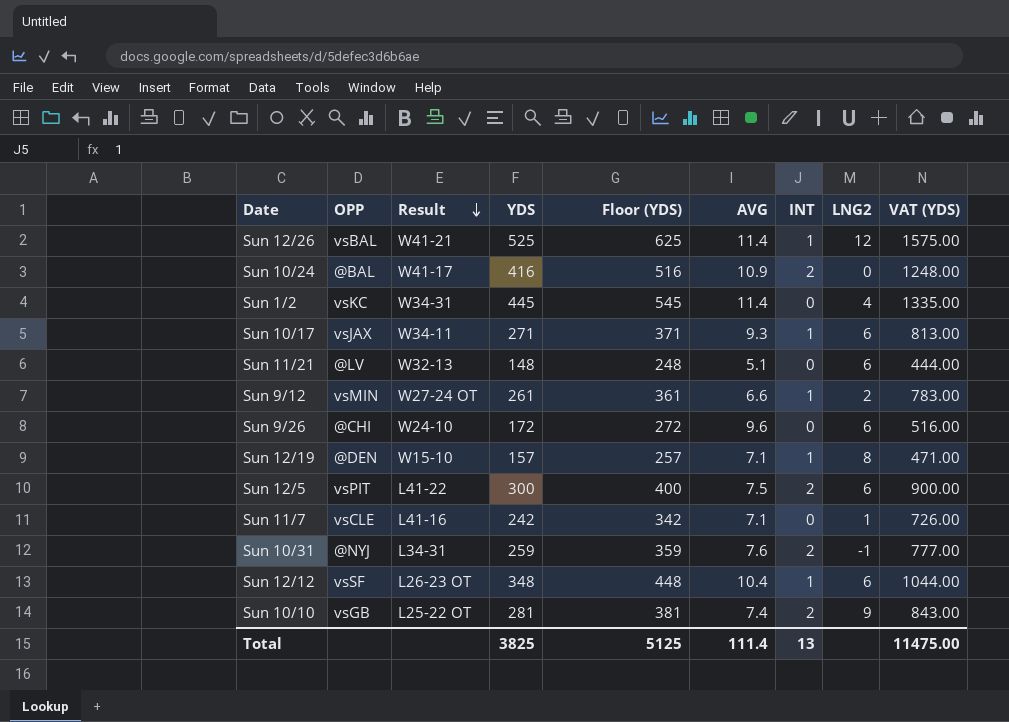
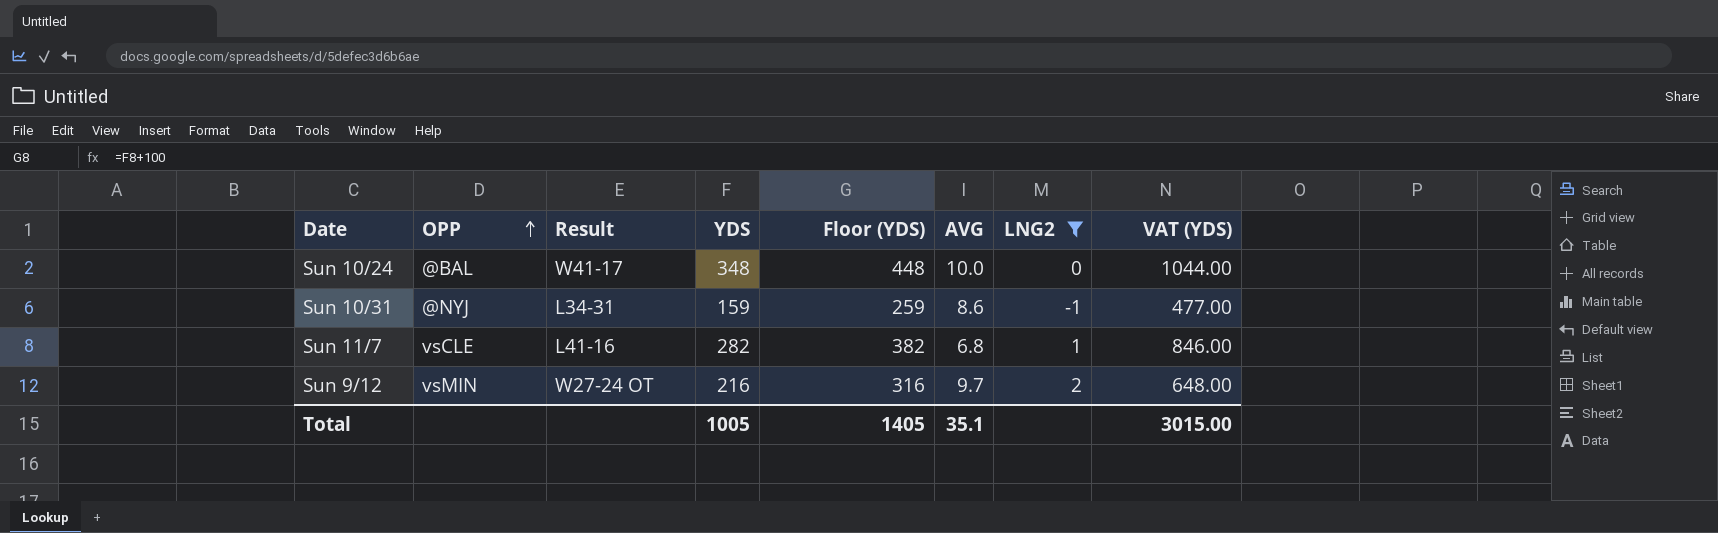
filter: none -> LNG2 <= 2
row order: Result descending -> OPP ascending
column INT | position: 7 -> none
Sun 10/24 | YDS: 416 -> 348
Sun 10/24 | Floor (YDS): 516 -> 448
Sun 10/24 | AVG: 10.9 -> 10.0
Sun 10/24 | VAT (YDS): 1248.00 -> 1044.00
Sun 10/31 | YDS: 259 -> 159
Sun 10/31 | Floor (YDS): 359 -> 259
Sun 10/31 | AVG: 7.6 -> 8.6
Sun 10/31 | VAT (YDS): 777.00 -> 477.00
Sun 11/7 | YDS: 242 -> 282
Sun 11/7 | Floor (YDS): 342 -> 382
Sun 11/7 | AVG: 7.1 -> 6.8
Sun 11/7 | VAT (YDS): 726.00 -> 846.00
Sun 9/12 | YDS: 261 -> 216
Sun 9/12 | Floor (YDS): 361 -> 316
Sun 9/12 | AVG: 6.6 -> 9.7
Sun 9/12 | VAT (YDS): 783.00 -> 648.00
Total | YDS: 3825 -> 1005
Total | Floor (YDS): 5125 -> 1405
Total | AVG: 111.4 -> 35.1
Total | VAT (YDS): 11475.00 -> 3015.00

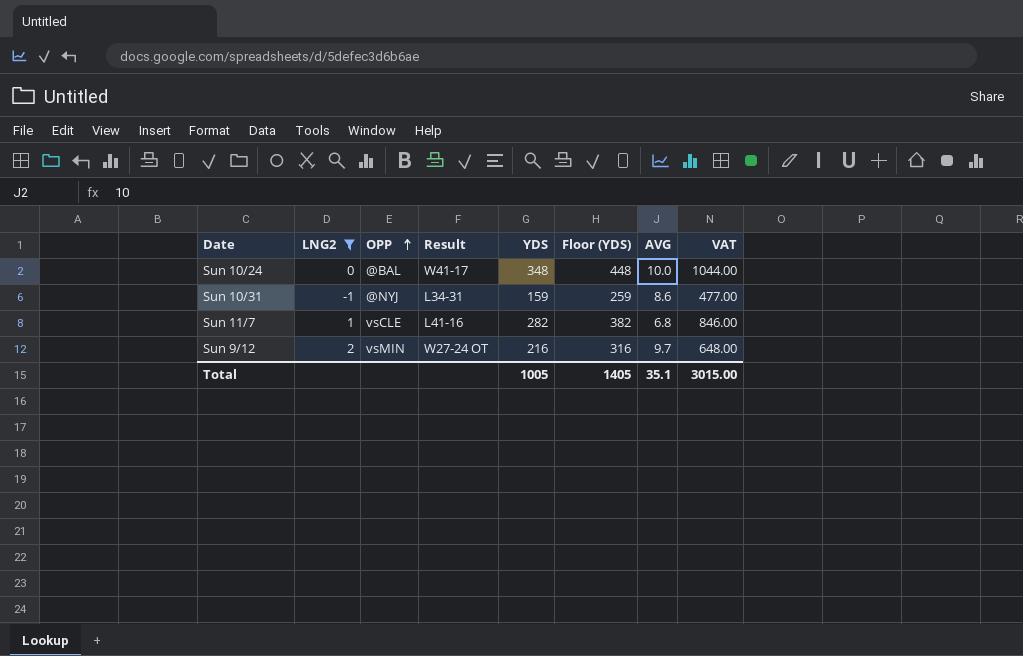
column LNG2 | position: 7 -> 2
column name: VAT (YDS) -> VAT

